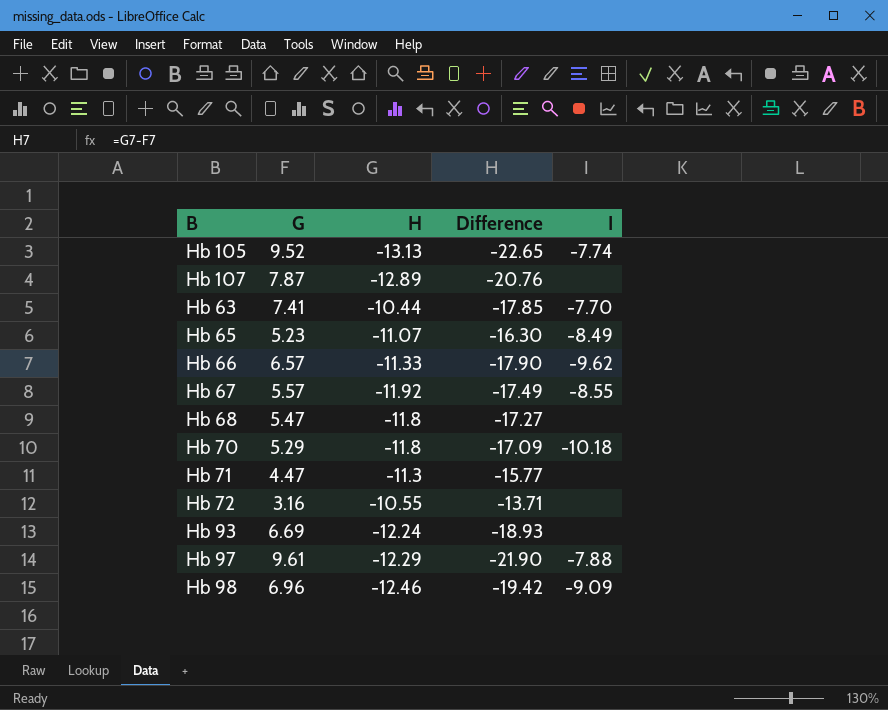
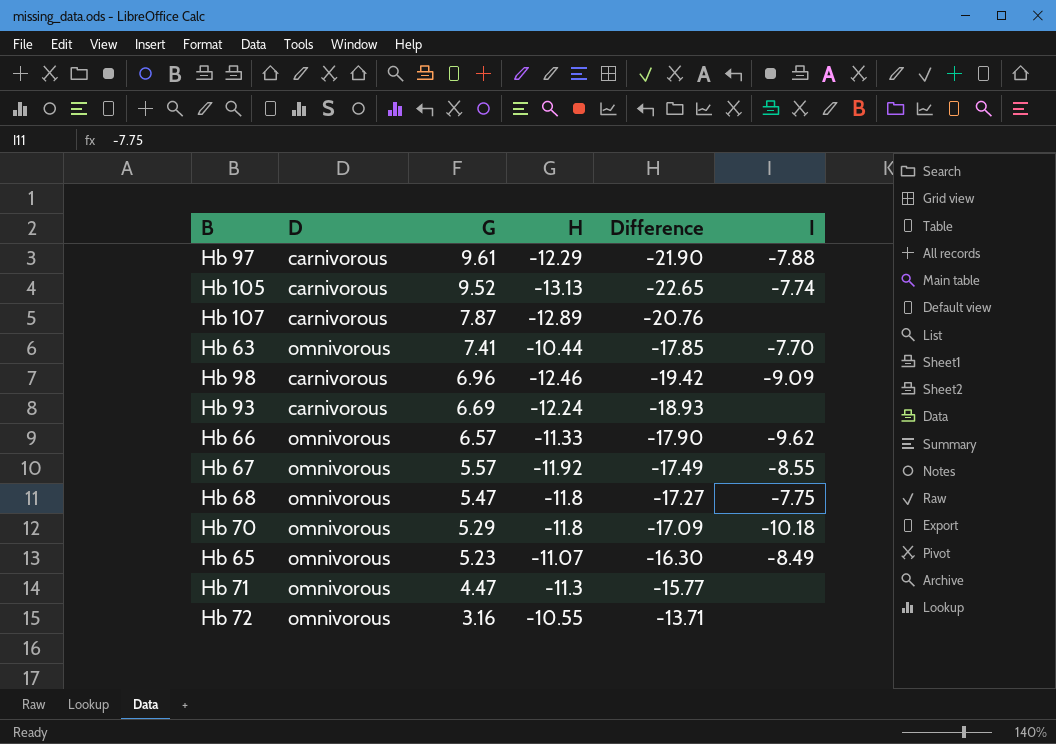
row order: none -> G descending
column D | position: none -> 2
Hb 68 | I: none -> -7.75

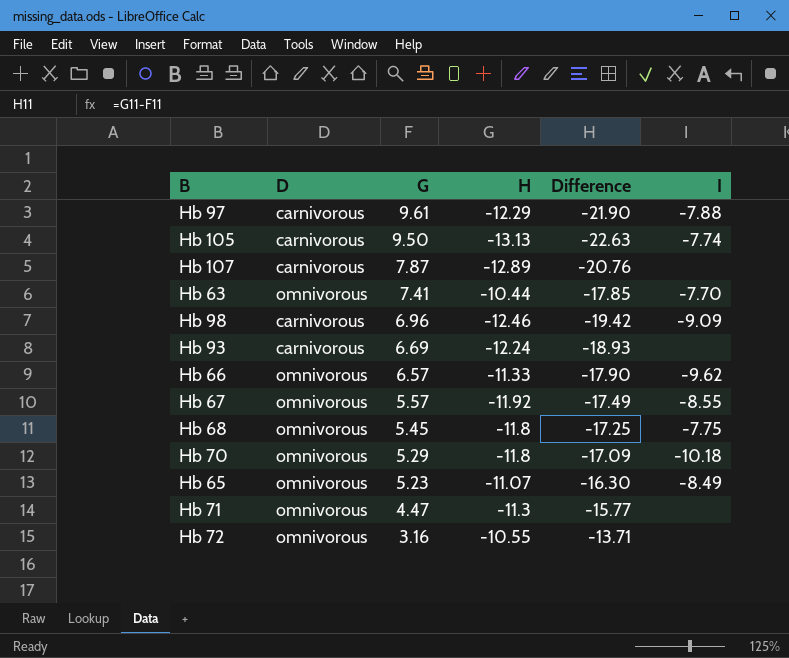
Hb 105 | G: 9.52 -> 9.50
Hb 105 | Difference: -22.65 -> -22.63
Hb 68 | G: 5.47 -> 5.45
Hb 68 | Difference: -17.27 -> -17.25

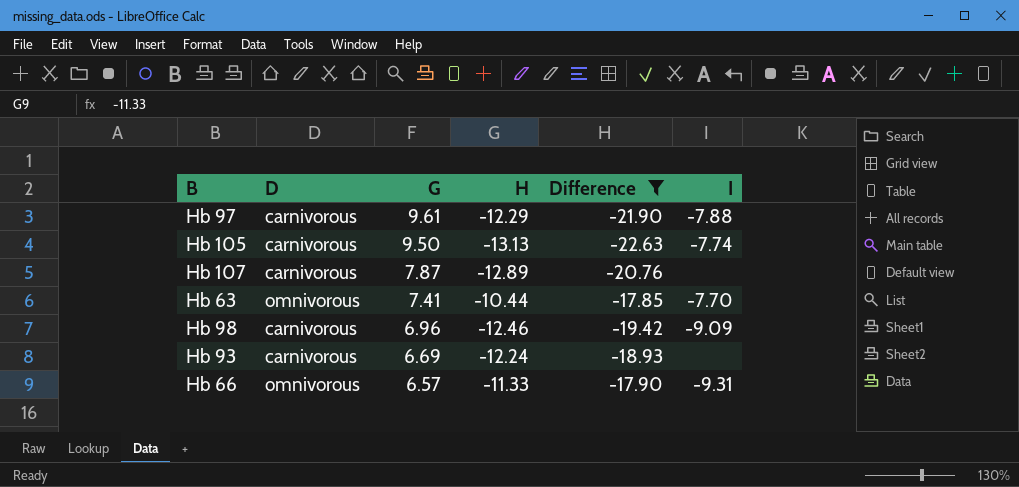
filter: none -> Difference <= -17.85
Hb 66 | I: -9.62 -> -9.31

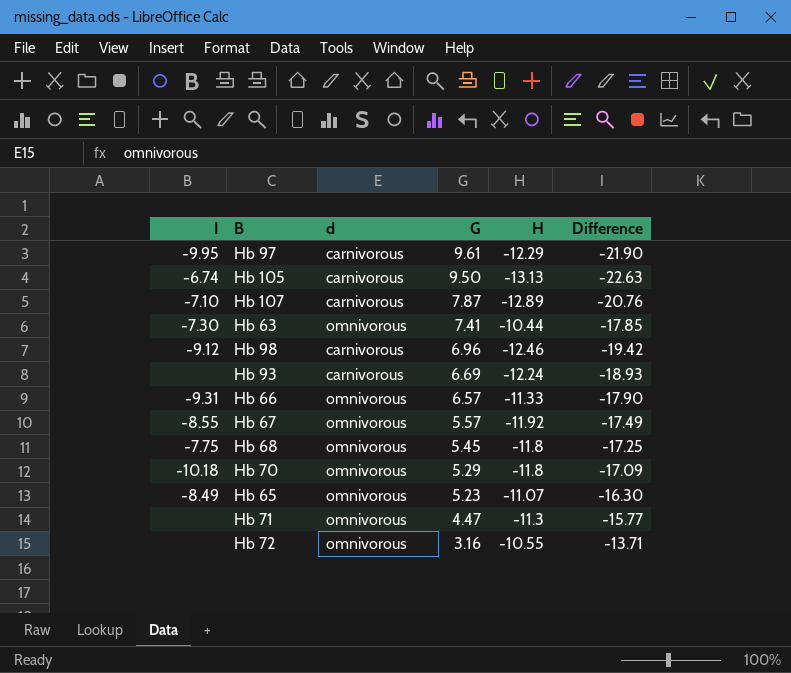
filter: Difference <= -17.85 -> none
column I | position: 6 -> 1
column name: D -> d
Hb 97 | I: -7.88 -> -9.95
Hb 105 | I: -7.74 -> -6.74
Hb 107 | I: none -> -7.10
Hb 63 | I: -7.70 -> -7.30
Hb 98 | I: -9.09 -> -9.12

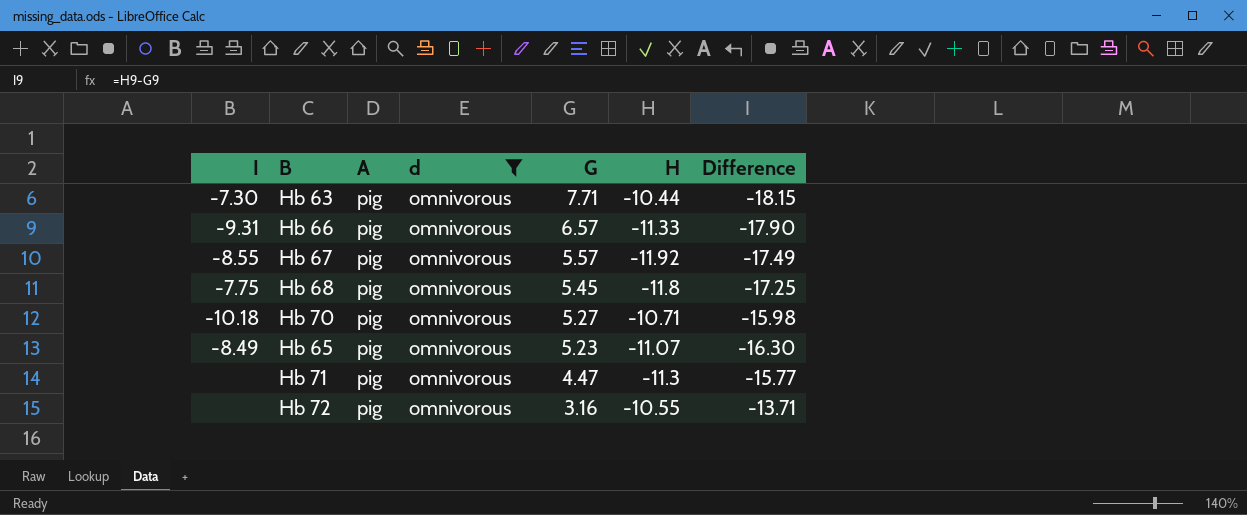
filter: none -> d = omnivorous
column A | position: none -> 3
Hb 63 | G: 7.41 -> 7.71
Hb 63 | Difference: -17.85 -> -18.15
Hb 70 | G: 5.29 -> 5.27
Hb 70 | H: -11.8 -> -10.71
Hb 70 | Difference: -17.09 -> -15.98

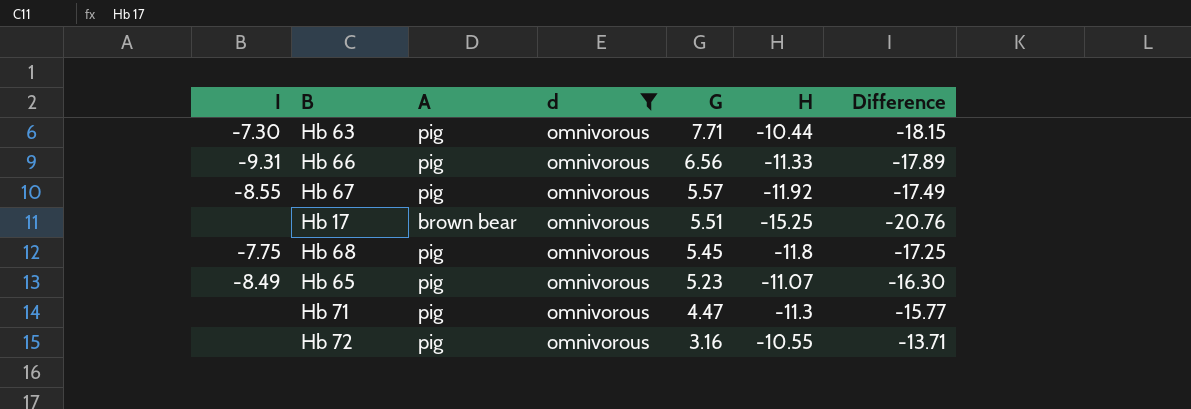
row Hb 70: -10.18 | pig | omnivorous | 5.27 | -10.71 | -15.98 -> none
Hb 66 | G: 6.57 -> 6.56
Hb 66 | Difference: -17.90 -> -17.89
row Hb 17: none -> none | brown bear | omnivorous | 5.51 | -15.25 | -20.76

